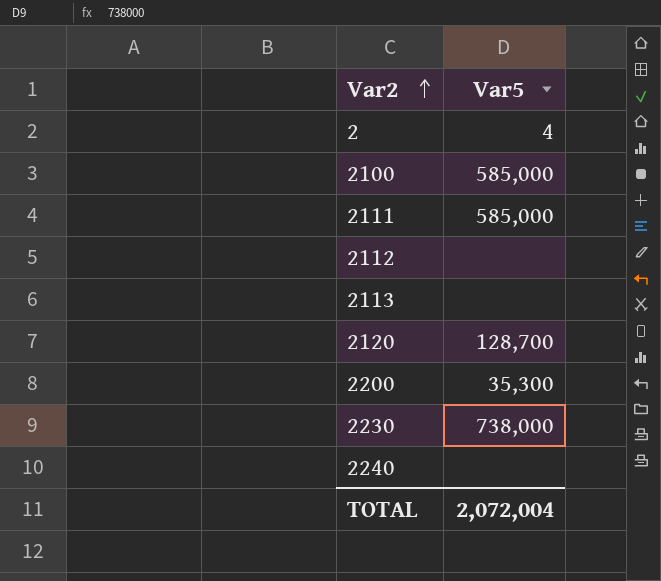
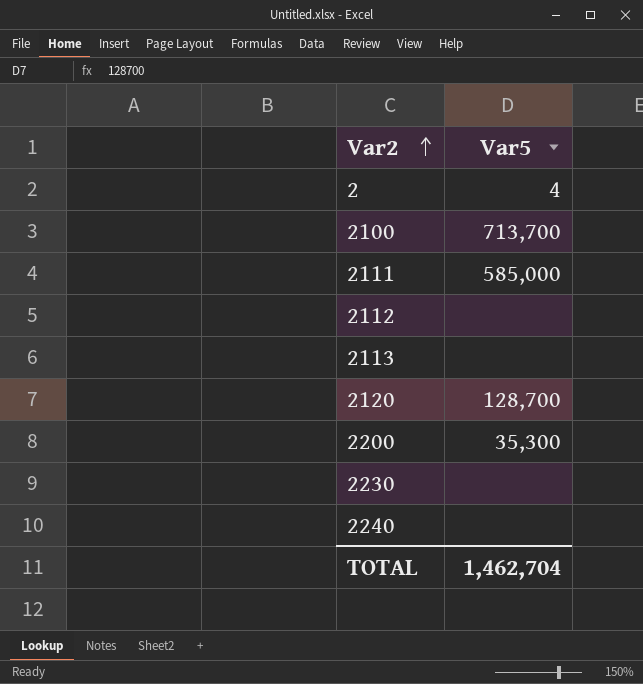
2100 | Var5: 585,000 -> 713,700
2230 | Var5: 738,000 -> none
TOTAL | Var5: 2,072,004 -> 1,462,704

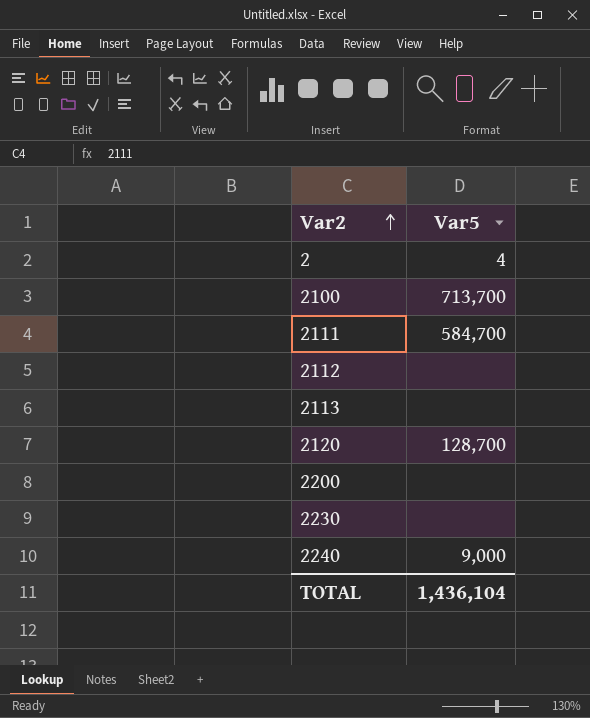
2111 | Var5: 585,000 -> 584,700
2200 | Var5: 35,300 -> none
2240 | Var5: none -> 9,000
TOTAL | Var5: 1,462,704 -> 1,436,104

